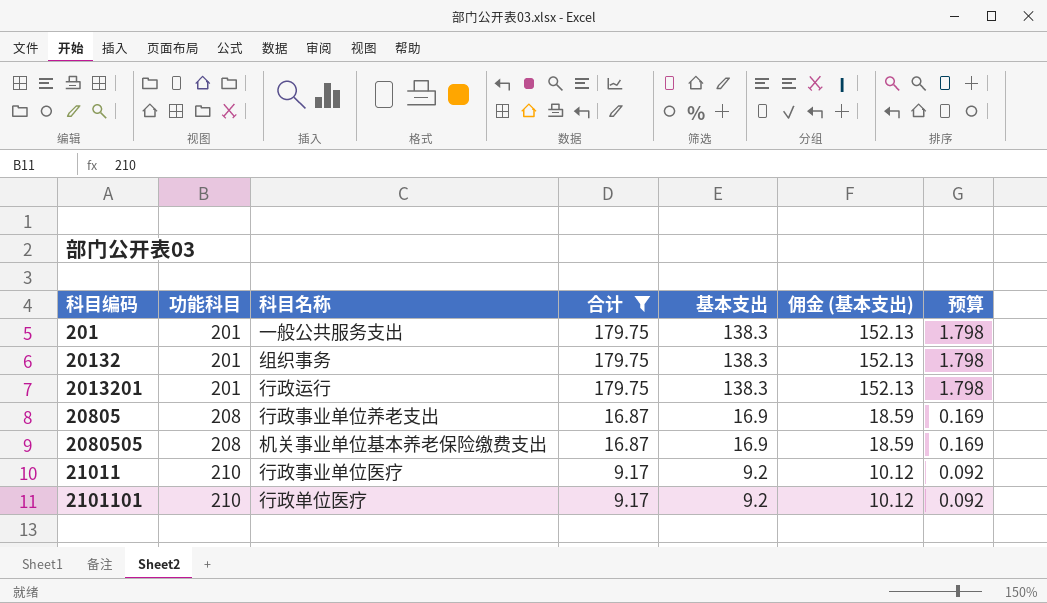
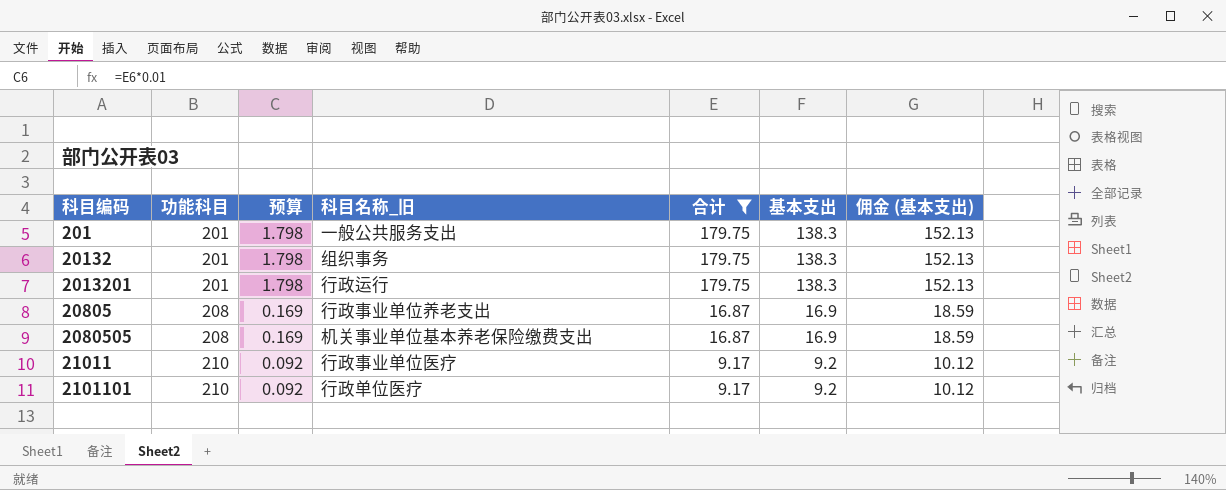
column 预算 | position: 7 -> 3
column name: 科目名称 -> 科目名称_旧

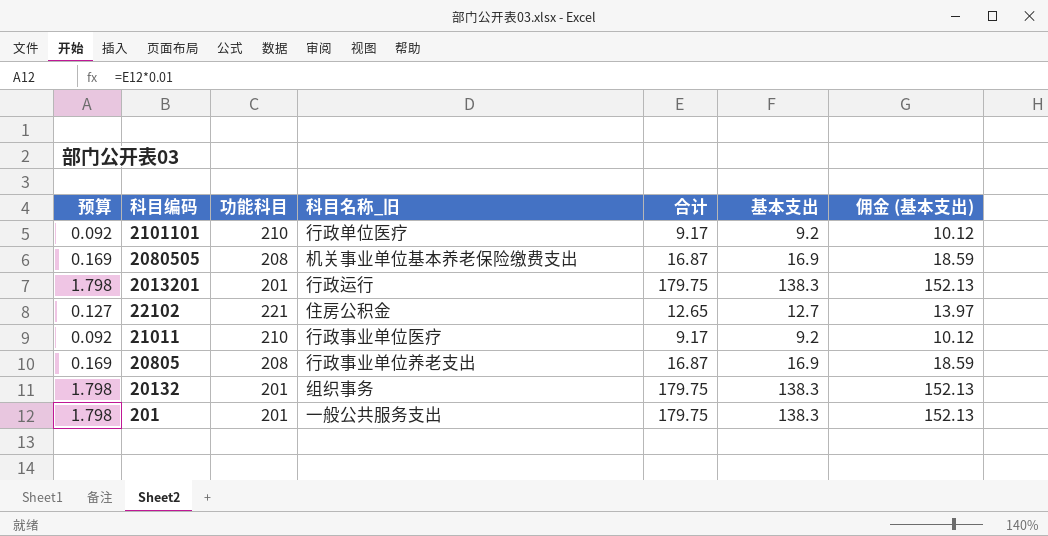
filter: 合计 != 12.65 -> none
row order: 功能科目 ascending -> 科目编码 descending
column 预算 | position: 3 -> 1

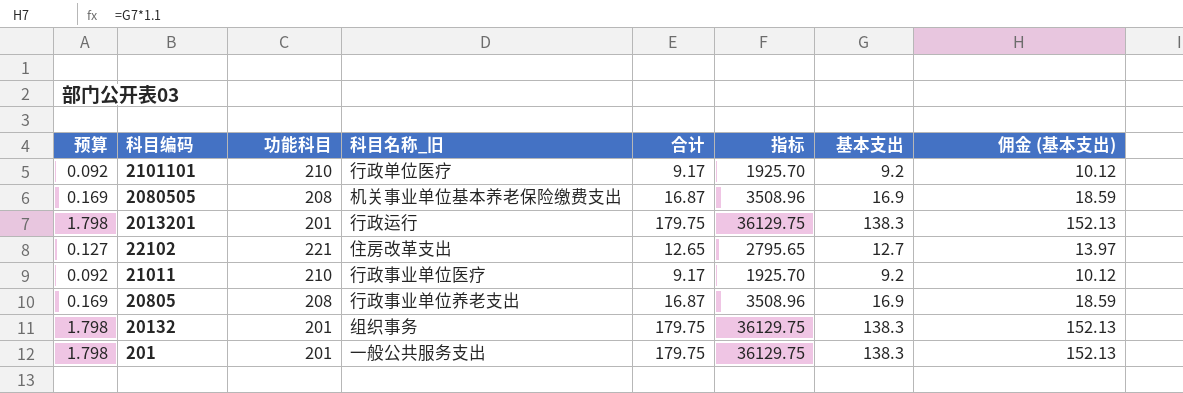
column 指标 | formula: none -> [功能科目] * [合计]
22102 | 科目名称_旧: 住房公积金 -> 住房改革支出

